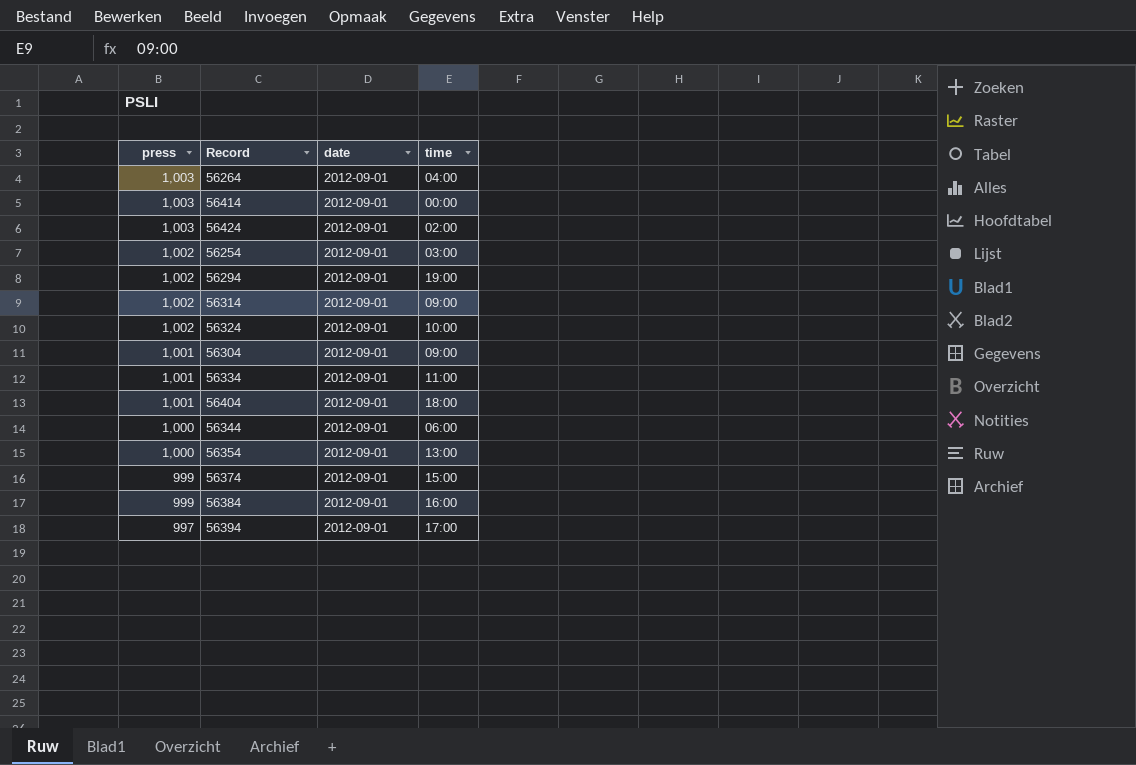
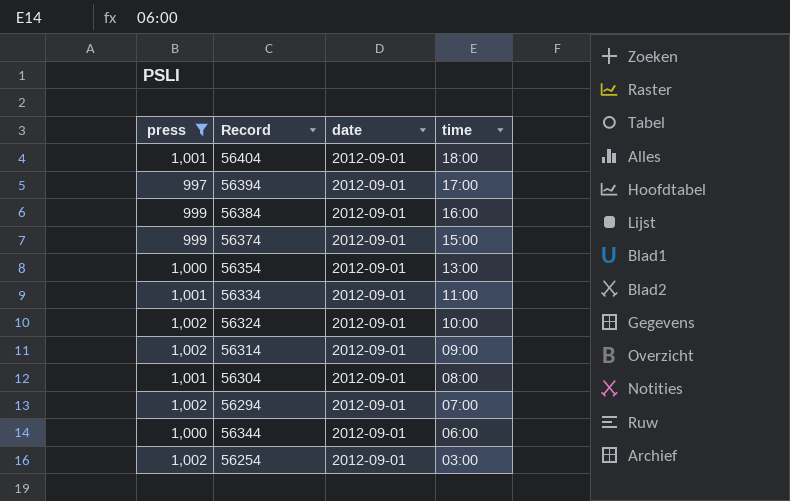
filter: none -> press != 1,003
row order: press descending -> time descending
56304 | time: 09:00 -> 08:00
56294 | time: 19:00 -> 07:00

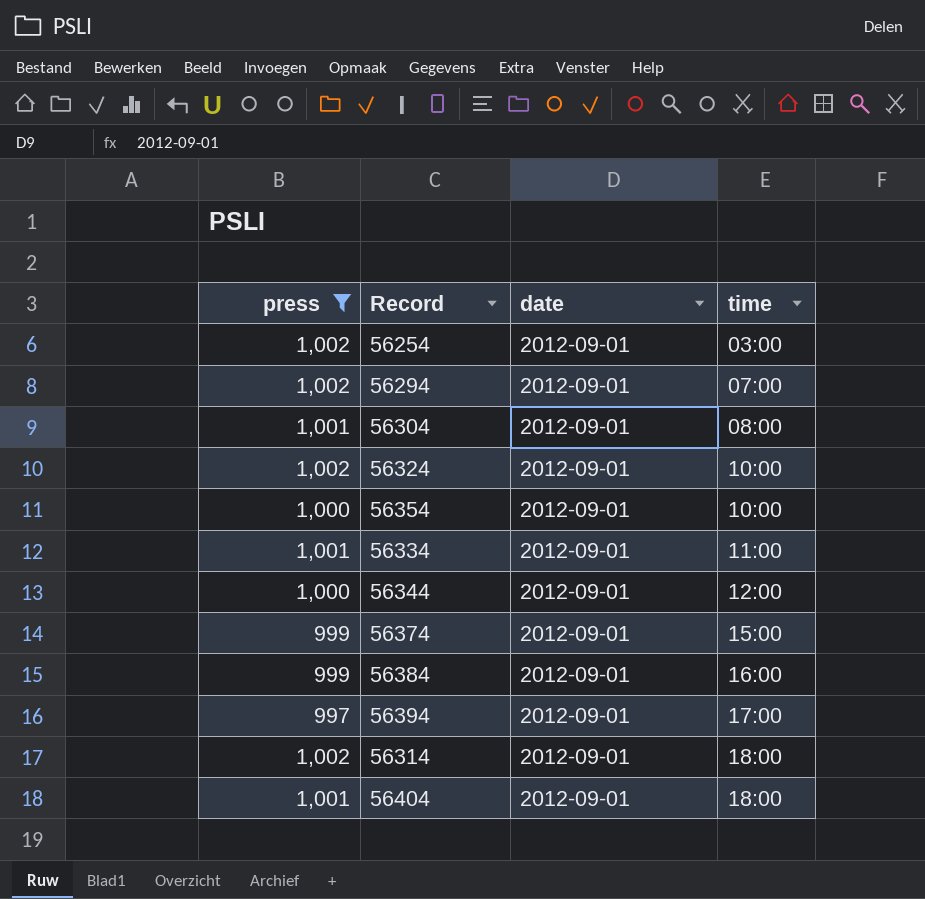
row order: time descending -> time ascending
56354 | time: 13:00 -> 10:00
56344 | time: 06:00 -> 12:00
56314 | time: 09:00 -> 18:00

